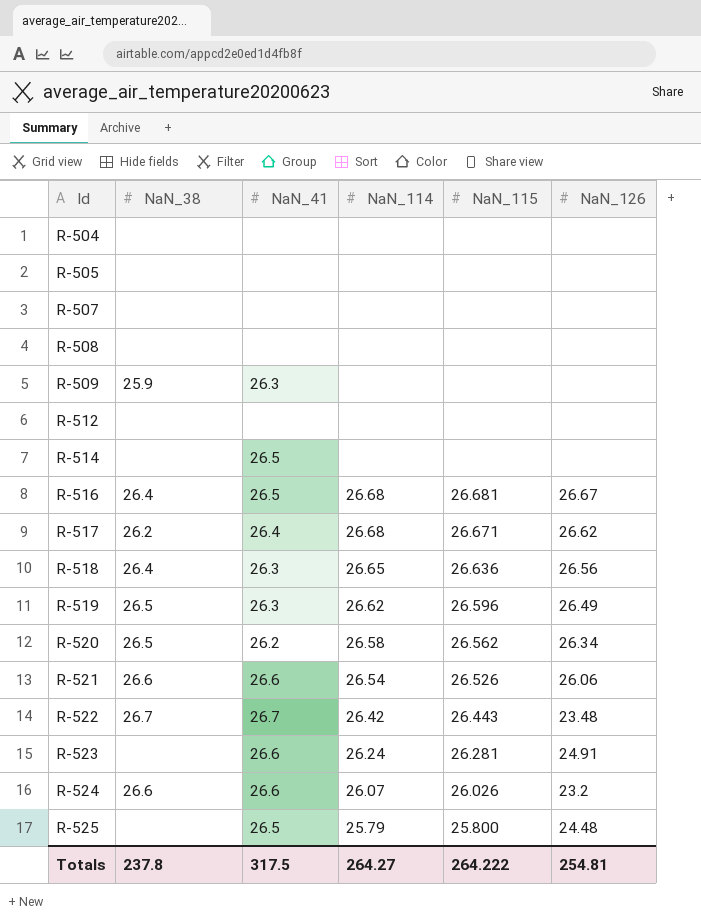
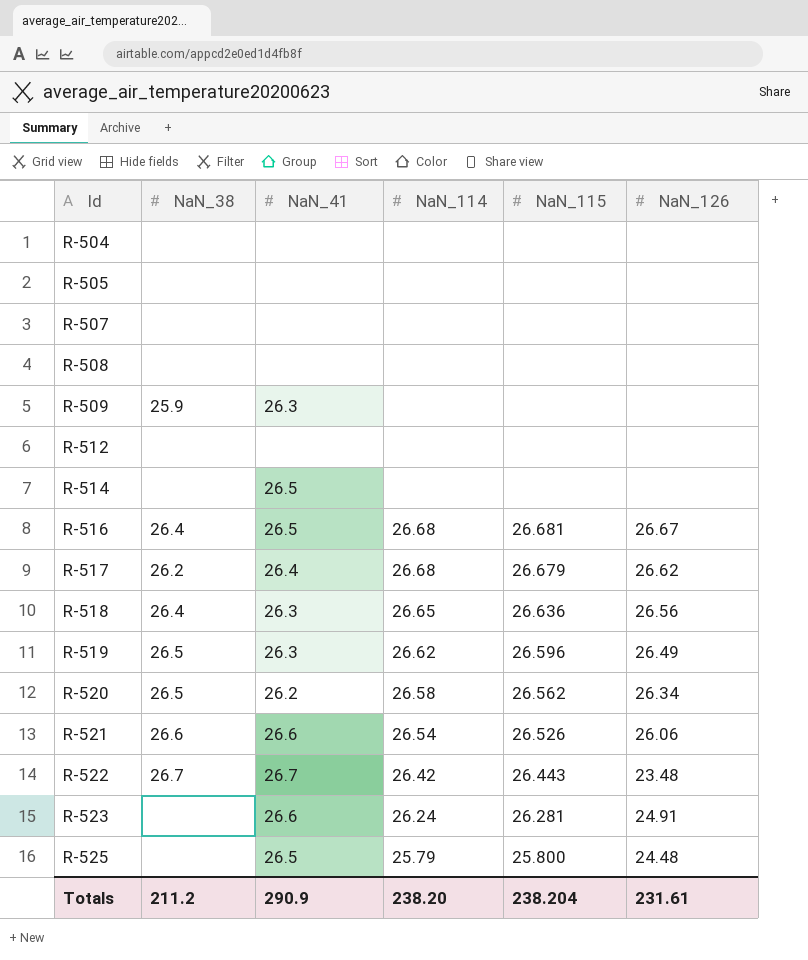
row R-524: 26.6 | 26.6 | 26.07 | 26.026 | 23.2 -> none
R-517 | NaN_115: 26.671 -> 26.679
Totals | NaN_38: 237.8 -> 211.2
Totals | NaN_41: 317.5 -> 290.9
Totals | NaN_114: 264.27 -> 238.20
Totals | NaN_115: 264.222 -> 238.204
Totals | NaN_126: 254.81 -> 231.61

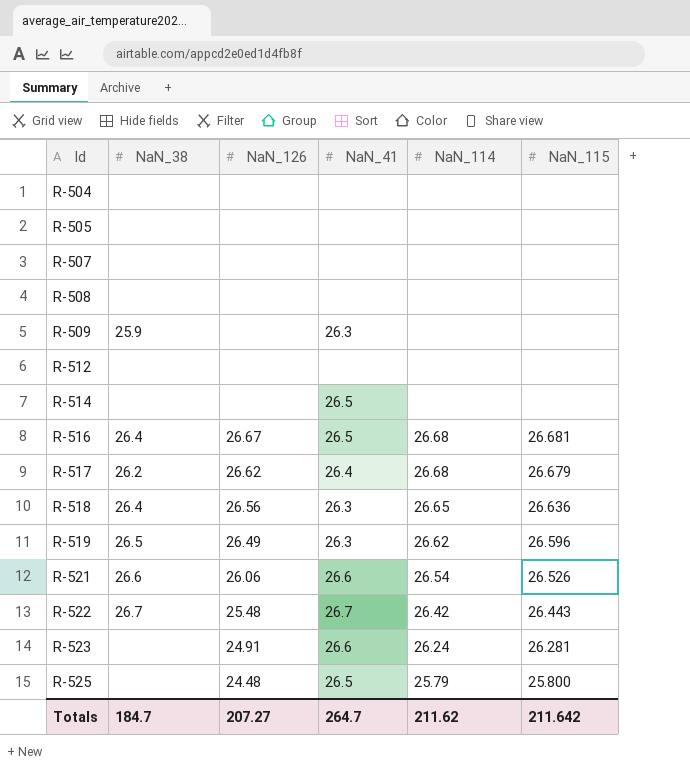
column NaN_126 | position: 6 -> 3
row R-520: 26.5 | 26.2 | 26.58 | 26.562 | 26.34 -> none
R-522 | NaN_126: 23.48 -> 25.48
Totals | NaN_38: 211.2 -> 184.7
Totals | NaN_126: 231.61 -> 207.27
Totals | NaN_41: 290.9 -> 264.7
Totals | NaN_114: 238.20 -> 211.62
Totals | NaN_115: 238.204 -> 211.642

